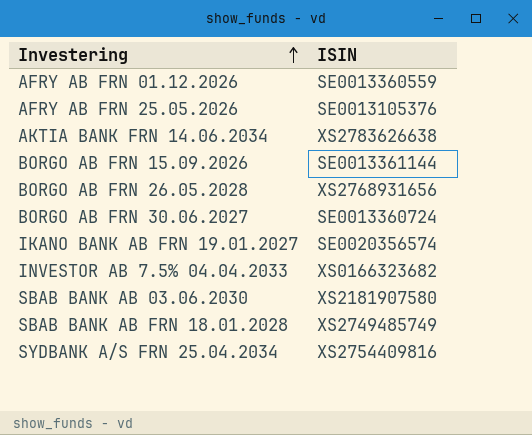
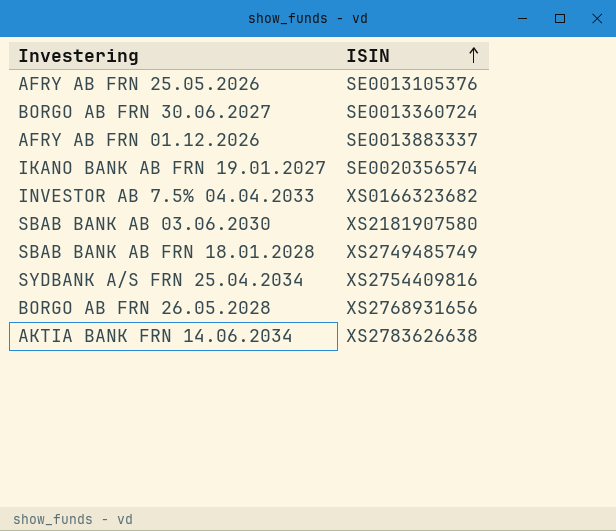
row order: Investering ascending -> ISIN ascending
row BORGO AB FRN 15.09.2026: SE0013361144 -> none
AFRY AB FRN 01.12.2026 | ISIN: SE0013360559 -> SE0013883337

